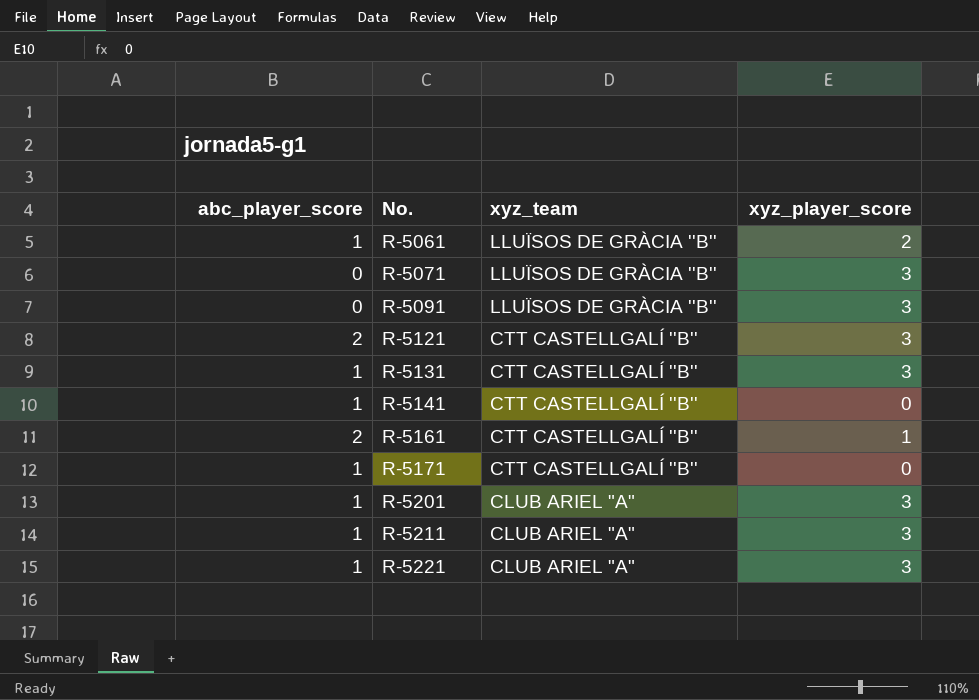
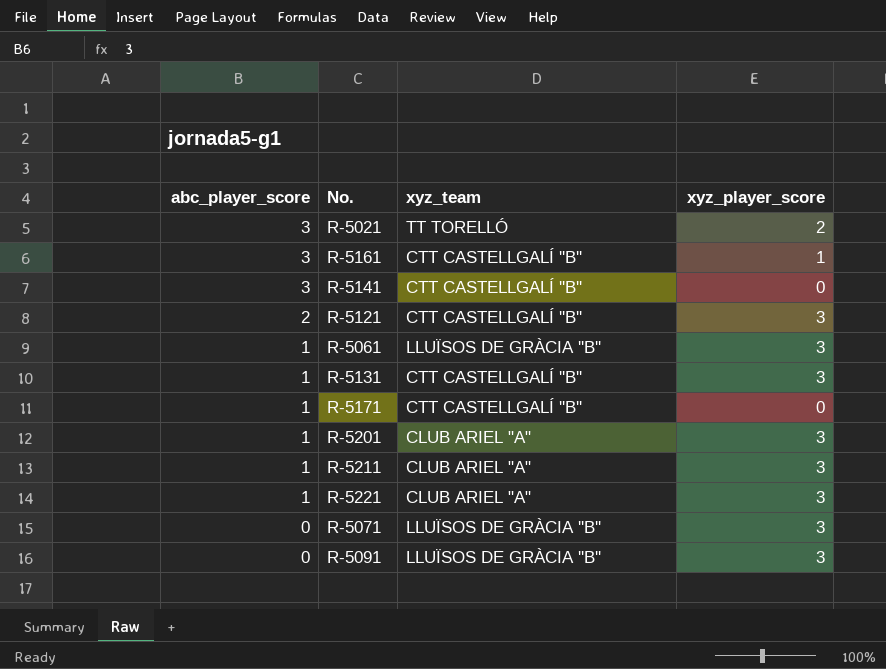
row order: No. ascending -> abc_player_score descending
row R-5021: none -> 3 | TT TORELLÓ | 2
R-5161 | abc_player_score: 2 -> 3
R-5141 | abc_player_score: 1 -> 3
R-5061 | xyz_player_score: 2 -> 3

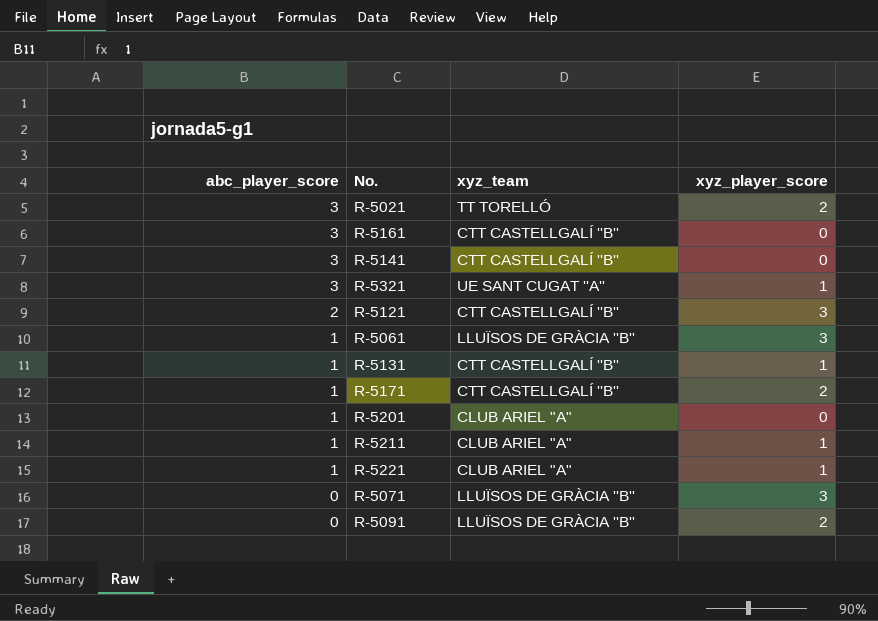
R-5161 | xyz_player_score: 1 -> 0
row R-5321: none -> 3 | UE SANT CUGAT ''A'' | 1
R-5131 | xyz_player_score: 3 -> 1
R-5171 | xyz_player_score: 0 -> 2
R-5201 | xyz_player_score: 3 -> 0
R-5211 | xyz_player_score: 3 -> 1
R-5221 | xyz_player_score: 3 -> 1
R-5091 | xyz_player_score: 3 -> 2

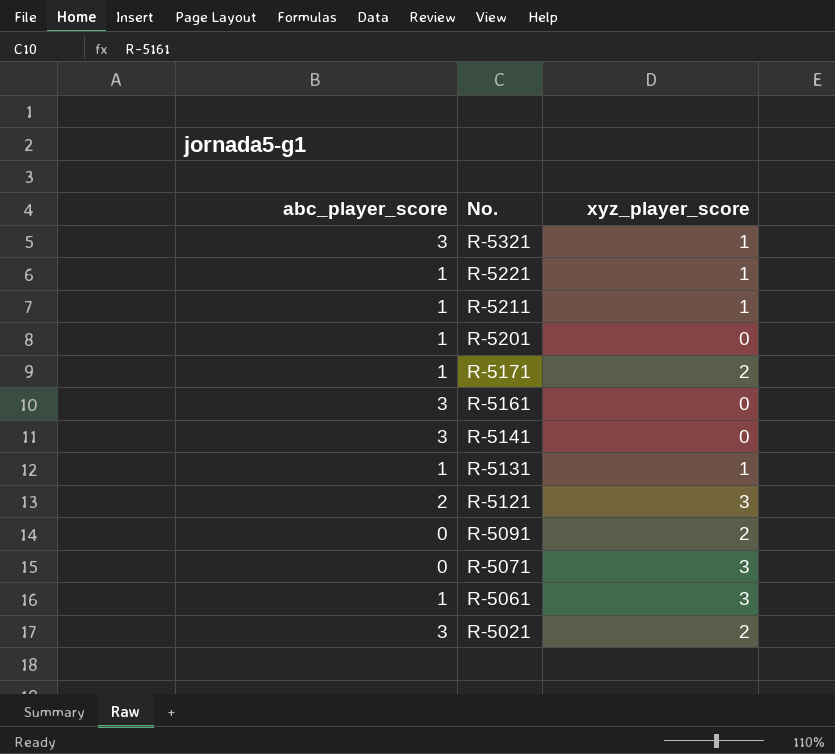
row order: abc_player_score descending -> No. descending
column xyz_team | position: 3 -> none

